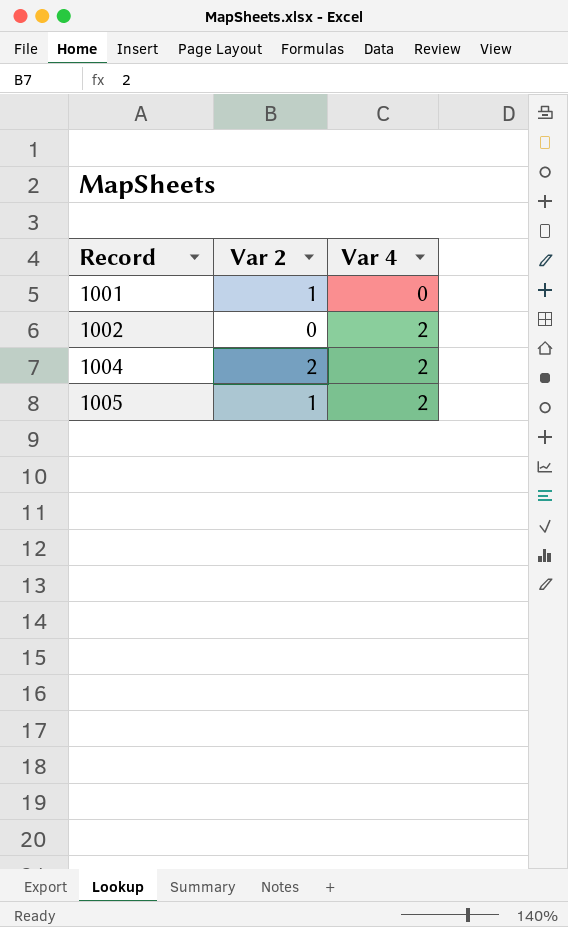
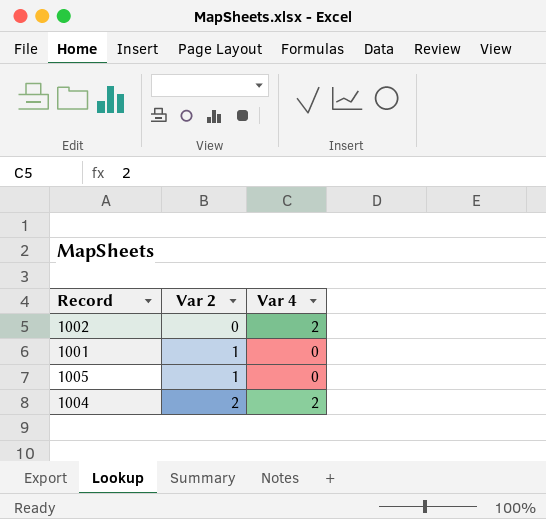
row order: Record ascending -> Var 2 ascending
1005 | Var 4: 2 -> 0

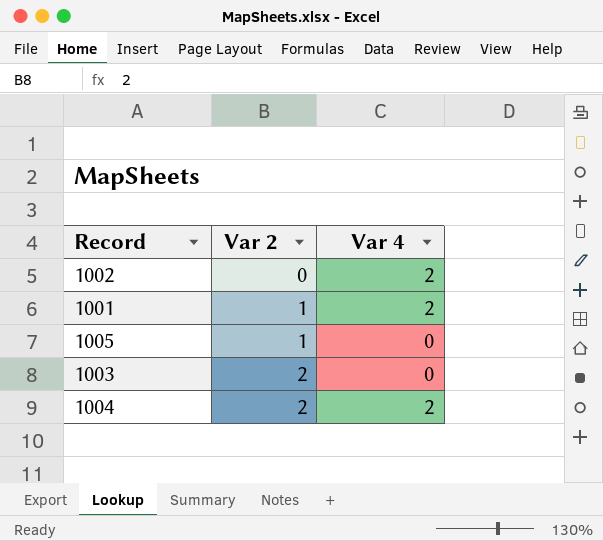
1001 | Var 4: 0 -> 2
row 1003: none -> 2 | 0

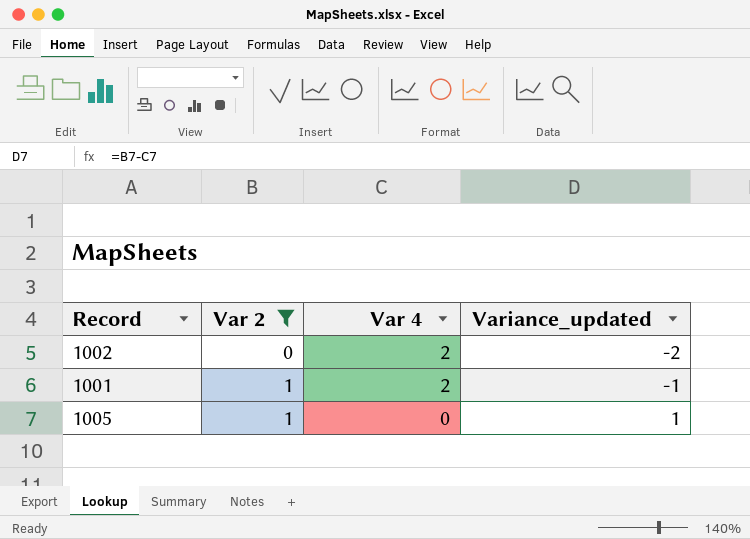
filter: none -> Var 2 != 2
column Variance_updated | formula: none -> [Var 2] - [Var 4]

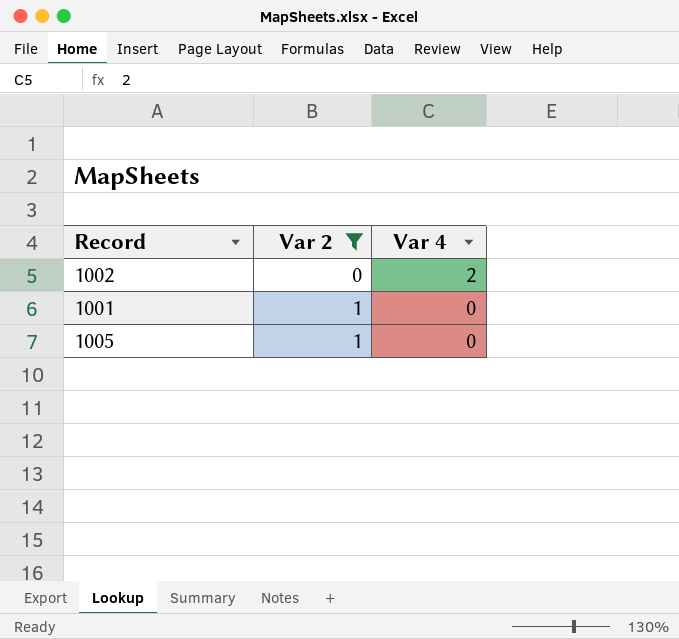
column Variance_updated | formula: [Var 2] - [Var 4] -> none
1001 | Var 4: 2 -> 0

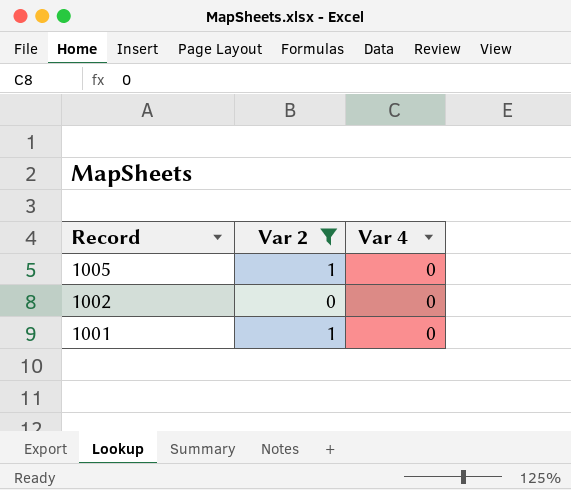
row order: Var 2 ascending -> Record descending
1002 | Var 4: 2 -> 0

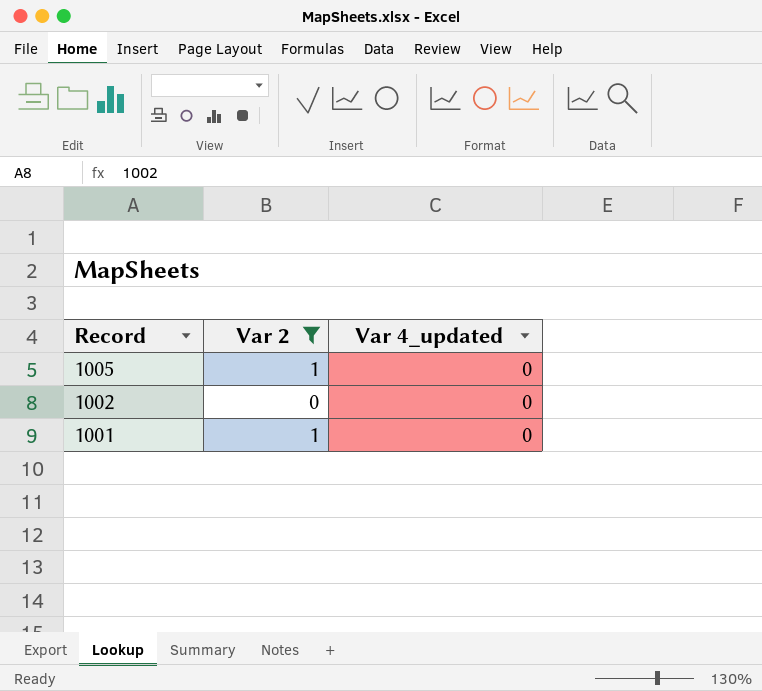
column name: Var 4 -> Var 4_updated

